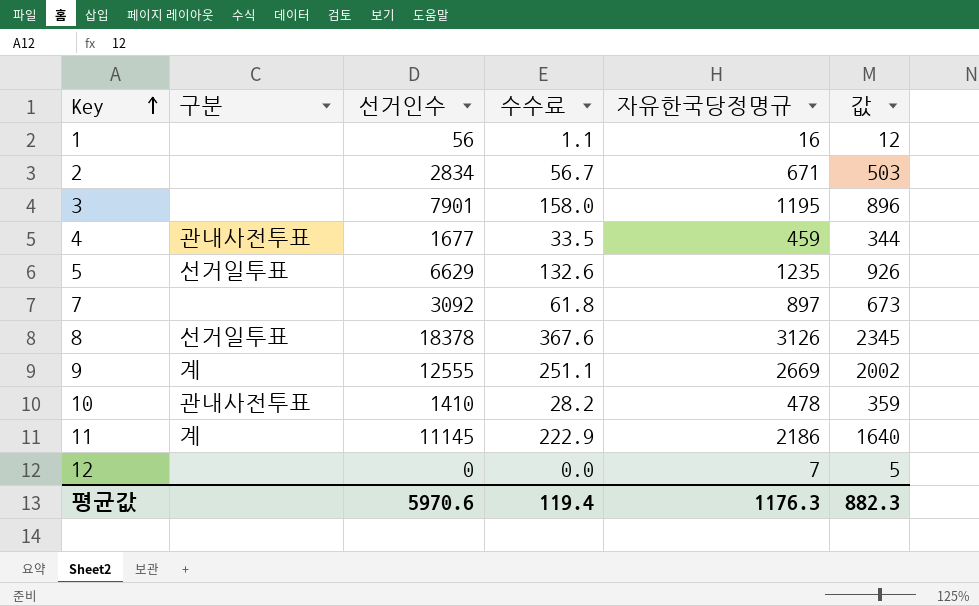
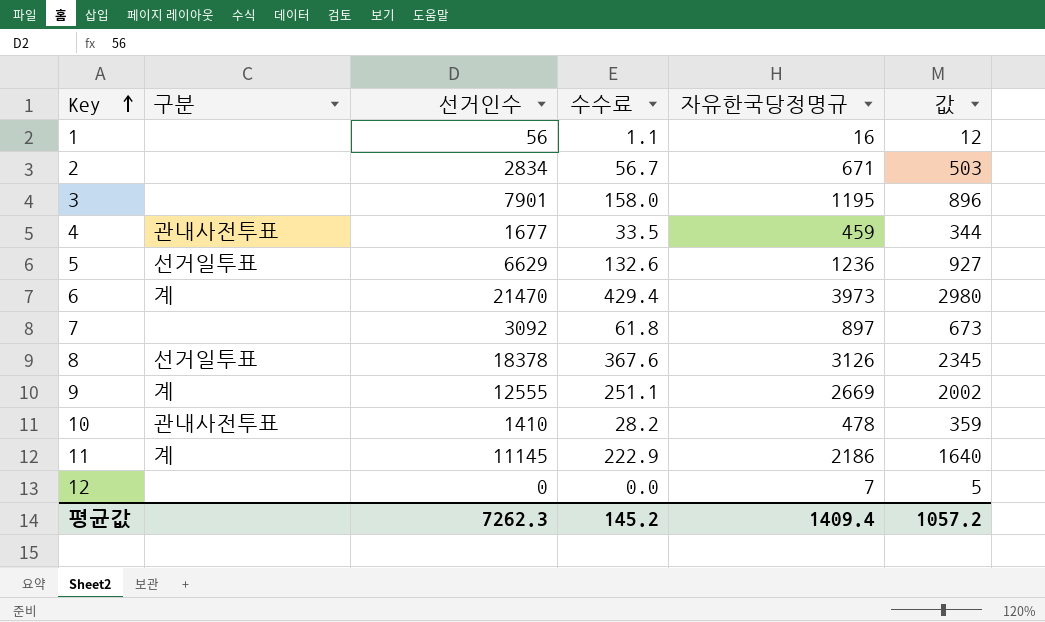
5 | 자유한국당정명규: 1235 -> 1236
5 | 값: 926 -> 927
row 6: none -> 계 | 21470 | 429.4 | 3973 | 2980
평균값 | 선거인수: 5970.6 -> 7262.3
평균값 | 수수료: 119.4 -> 145.2
평균값 | 자유한국당정명규: 1176.3 -> 1409.4
평균값 | 값: 882.3 -> 1057.2

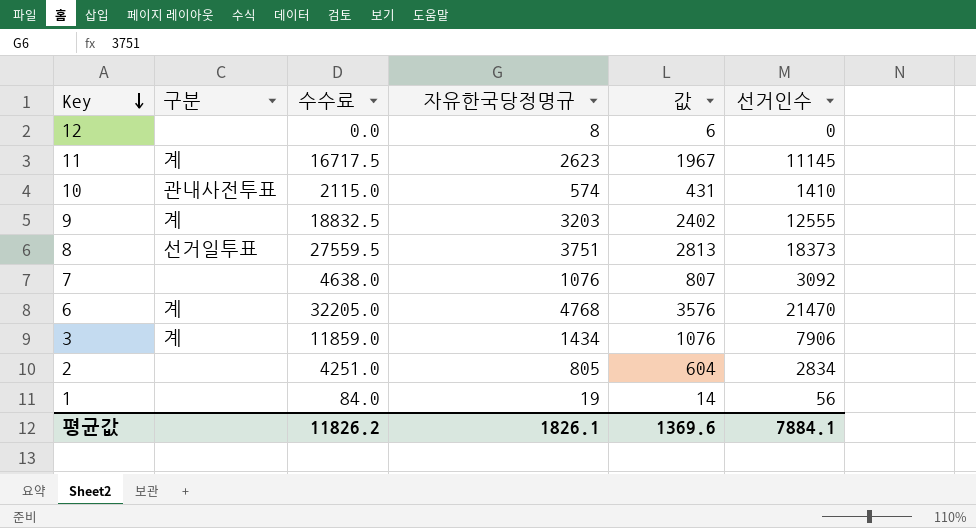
row order: Key ascending -> Key descending
column 수수료 | formula: [선거인수] * 0.02 -> [선거인수] * 1.5
column 선거인수 | position: 3 -> 6
row 4: 관내사전투표 | 1677 | 33.5 | 459 | 344 -> none
row 5: 선거일투표 | 6629 | 132.6 | 1236 | 927 -> none
12 | 자유한국당정명규: 7 -> 8
12 | 값: 5 -> 6
11 | 자유한국당정명규: 2186 -> 2623
11 | 값: 1640 -> 1967
10 | 자유한국당정명규: 478 -> 574
10 | 값: 359 -> 431
9 | 자유한국당정명규: 2669 -> 3203
9 | 값: 2002 -> 2402
8 | 자유한국당정명규: 3126 -> 3751
8 | 값: 2345 -> 2813
8 | 선거인수: 18378 -> 18373
7 | 자유한국당정명규: 897 -> 1076
7 | 값: 673 -> 807
6 | 자유한국당정명규: 3973 -> 4768
6 | 값: 2980 -> 3576
3 | 구분: none -> 계
3 | 자유한국당정명규: 1195 -> 1434
3 | 값: 896 -> 1076
3 | 선거인수: 7901 -> 7906
2 | 자유한국당정명규: 671 -> 805
2 | 값: 503 -> 604
1 | 자유한국당정명규: 16 -> 19
1 | 값: 12 -> 14
평균값 | 수수료: 145.2 -> 11826.2
평균값 | 자유한국당정명규: 1409.4 -> 1826.1
평균값 | 값: 1057.2 -> 1369.6
평균값 | 선거인수: 7262.3 -> 7884.1

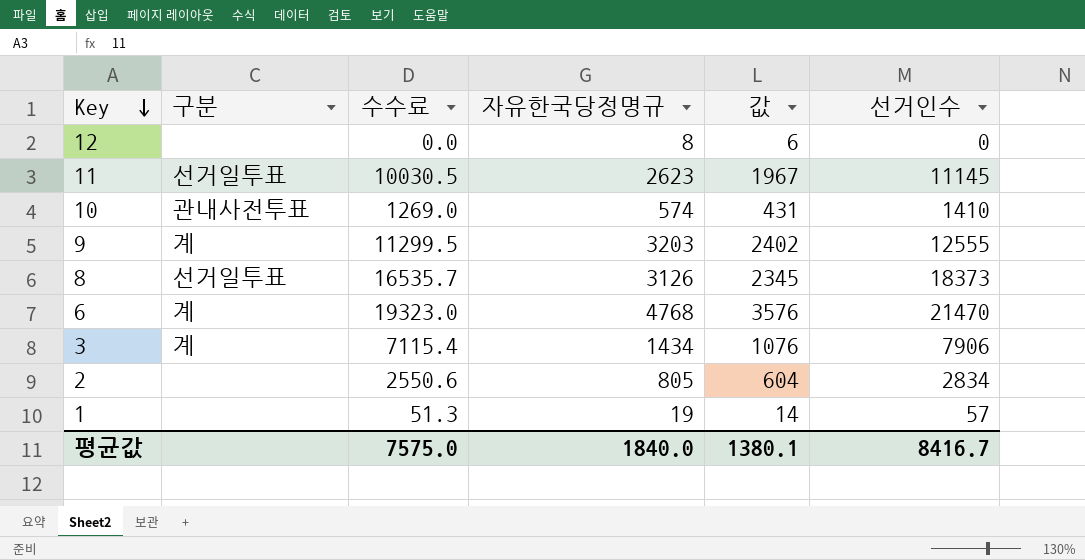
column 수수료 | formula: [선거인수] * 1.5 -> [선거인수] * 0.9
row 7: none | 4638.0 | 1076 | 807 | 3092 -> none
11 | 구분: 계 -> 선거일투표
8 | 자유한국당정명규: 3751 -> 3126
8 | 값: 2813 -> 2345
1 | 선거인수: 56 -> 57
평균값 | 수수료: 11826.2 -> 7575.0
평균값 | 자유한국당정명규: 1826.1 -> 1840.0
평균값 | 값: 1369.6 -> 1380.1
평균값 | 선거인수: 7884.1 -> 8416.7

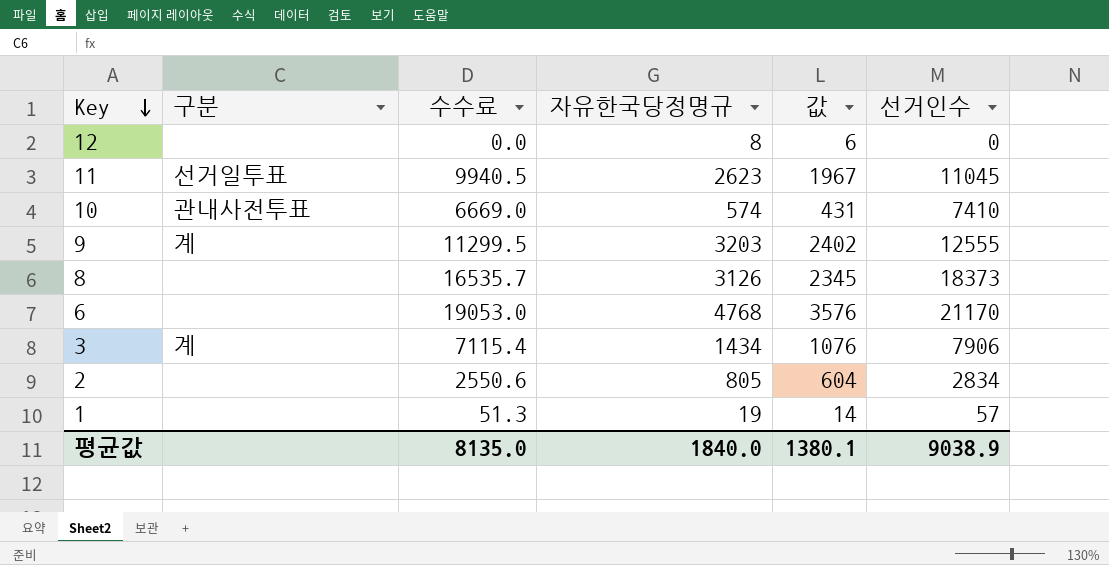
11 | 수수료: 10030.5 -> 9940.5
11 | 선거인수: 11145 -> 11045
10 | 수수료: 1269.0 -> 6669.0
10 | 선거인수: 1410 -> 7410
8 | 구분: 선거일투표 -> none
6 | 구분: 계 -> none
6 | 수수료: 19323.0 -> 19053.0
6 | 선거인수: 21470 -> 21170
평균값 | 수수료: 7575.0 -> 8135.0
평균값 | 선거인수: 8416.7 -> 9038.9

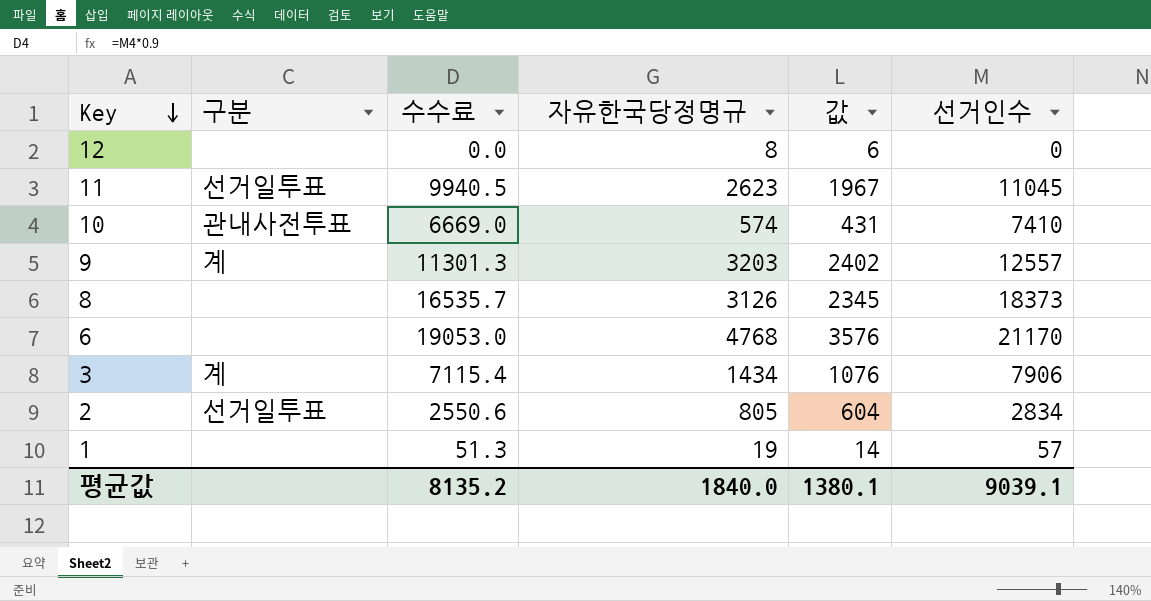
9 | 수수료: 11299.5 -> 11301.3
9 | 선거인수: 12555 -> 12557
2 | 구분: none -> 선거일투표
평균값 | 수수료: 8135.0 -> 8135.2
평균값 | 선거인수: 9038.9 -> 9039.1

